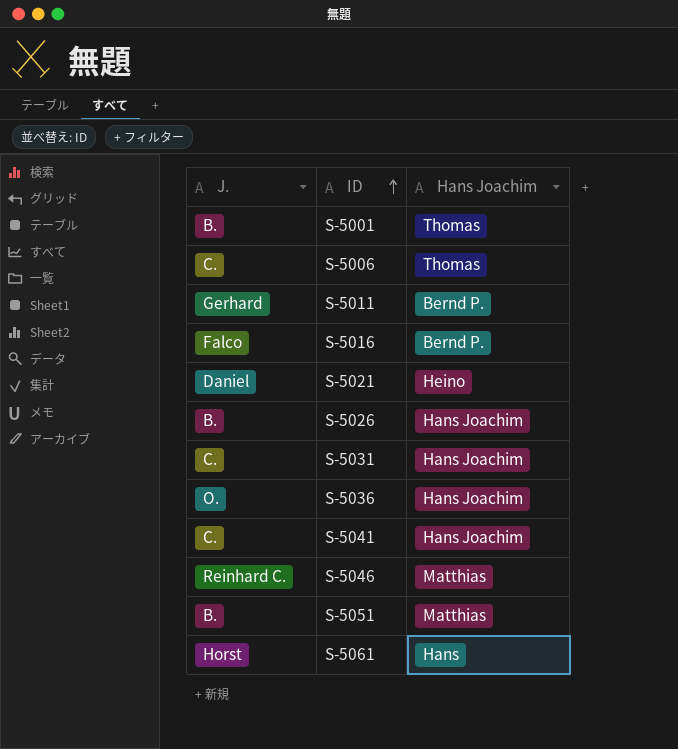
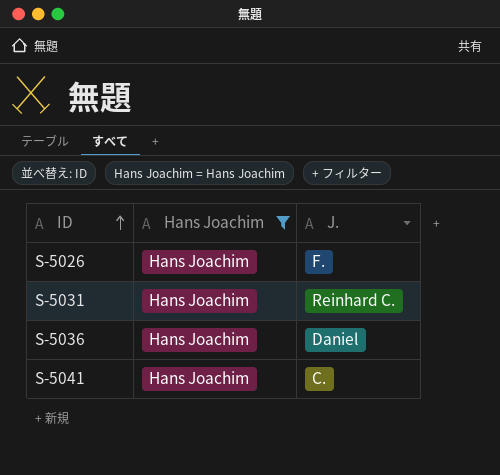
filter: none -> Hans Joachim = Hans Joachim
column J. | position: 1 -> 3
S-5026 | J.: B. -> F.
S-5031 | J.: C. -> Reinhard C.
S-5036 | J.: O. -> Daniel

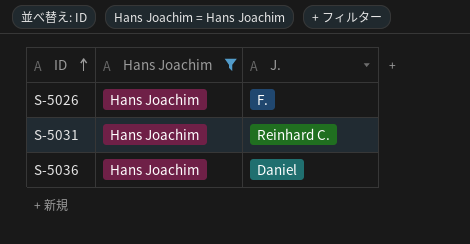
row S-5041: Hans Joachim | C. -> none

